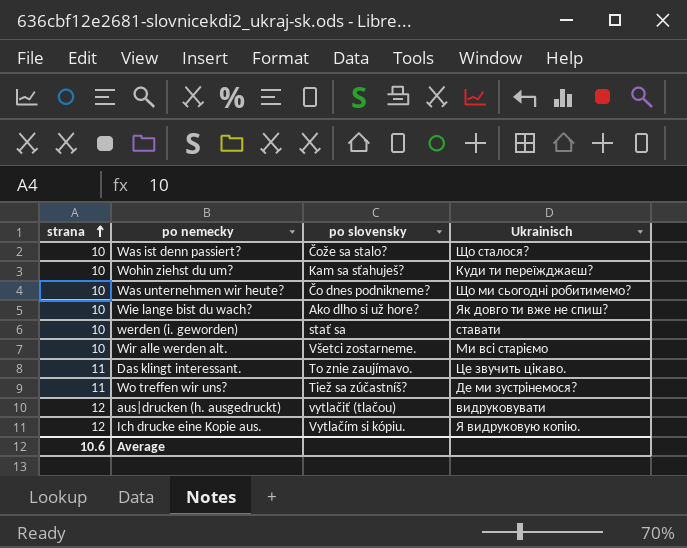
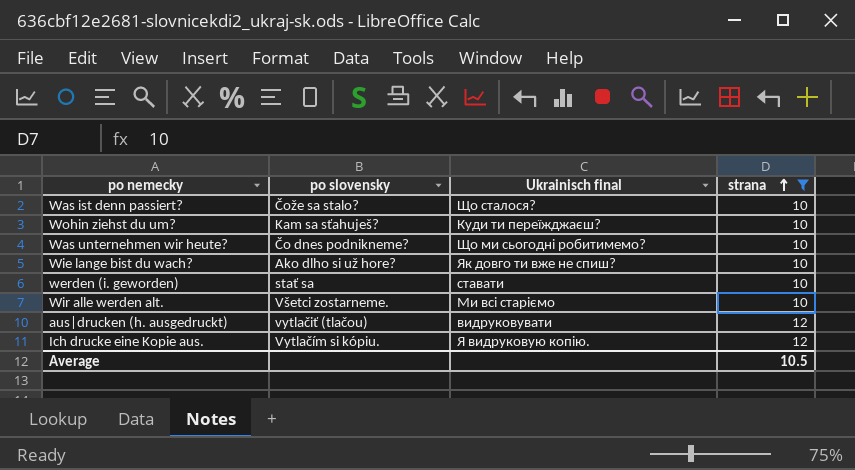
filter: none -> strana != 11
column name: Ukrainisch -> Ukrainisch final
column strana | position: 1 -> 4
Average | strana: 10.6 -> 10.5

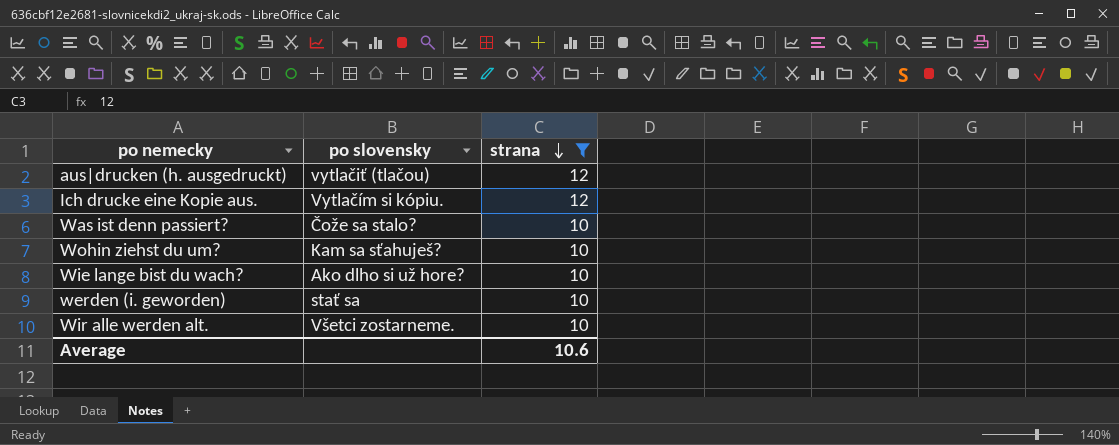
row order: strana ascending -> strana descending
column Ukrainisch final | position: 3 -> none
row Was unternehmen wir heute?: Čo dnes podnikneme? | Що ми сьогодні робитимемо? | 10 -> none
Average | strana: 10.5 -> 10.6

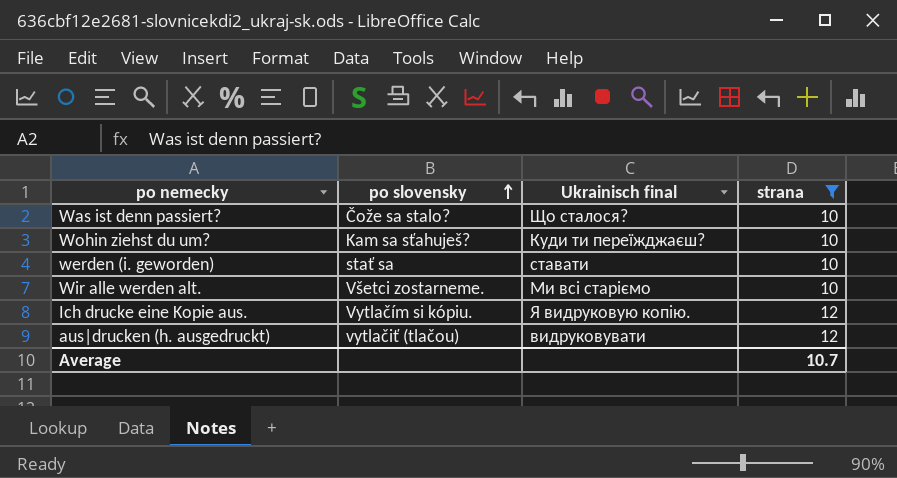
row order: strana descending -> po slovensky ascending
column Ukrainisch final | position: none -> 3
row Wie lange bist du wach?: Ako dlho si už hore? | 10 -> none
Average | strana: 10.6 -> 10.7

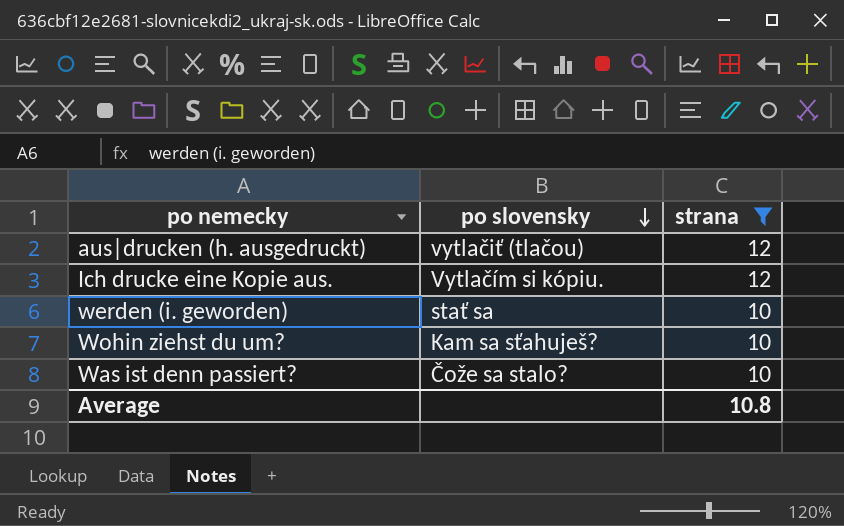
row order: po slovensky ascending -> po slovensky descending
column Ukrainisch final | position: 3 -> none
row Wir alle werden alt.: Všetci zostarneme. | Ми всі старіємо | 10 -> none
Average | strana: 10.7 -> 10.8

